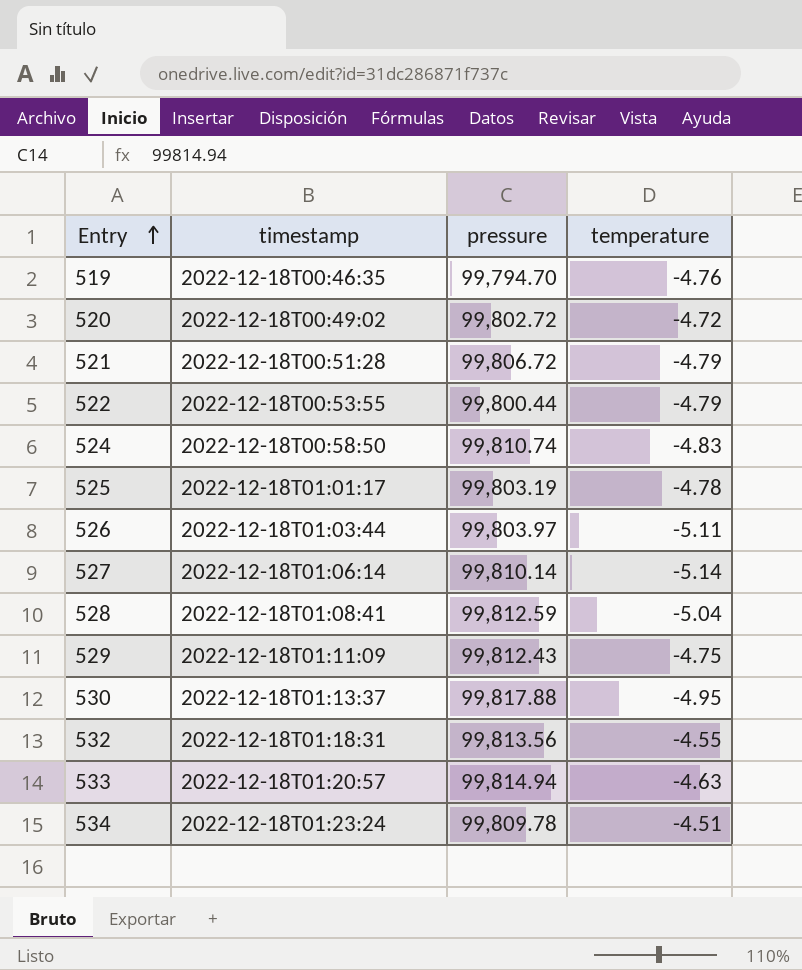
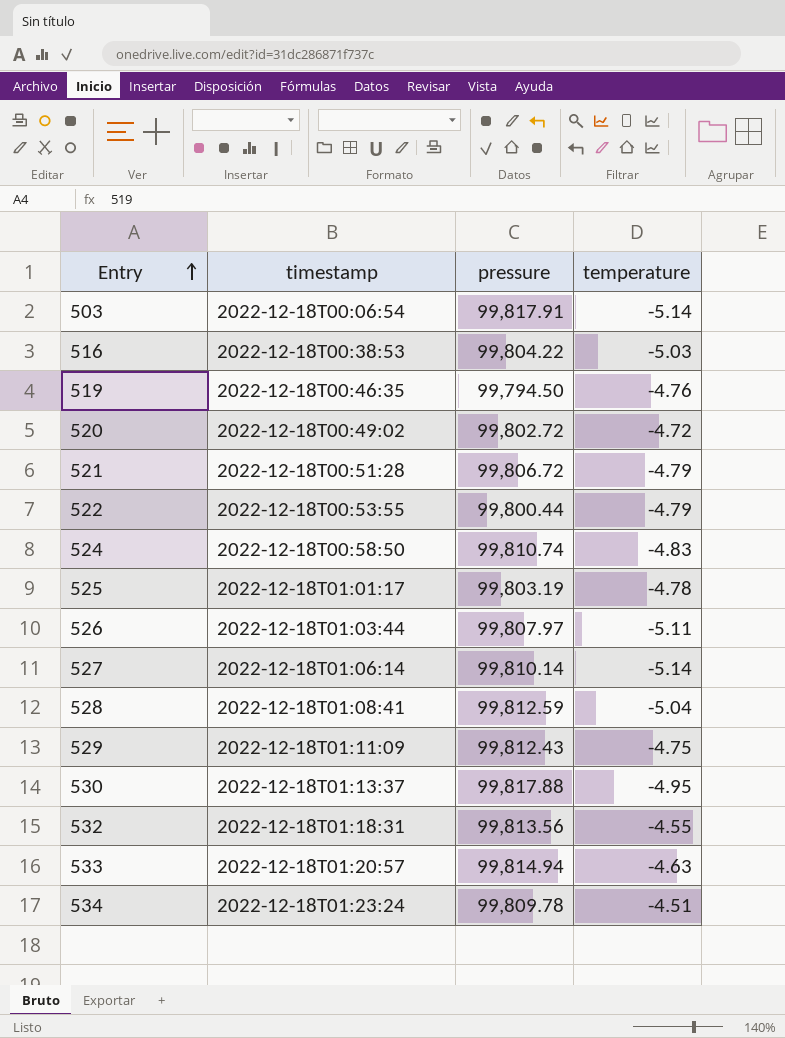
row 503: none -> 2022-12-18T00:06:54 | 99,817.91 | -5.14
row 516: none -> 2022-12-18T00:38:53 | 99,804.22 | -5.03
519 | pressure: 99,794.70 -> 99,794.50
526 | pressure: 99,803.97 -> 99,807.97

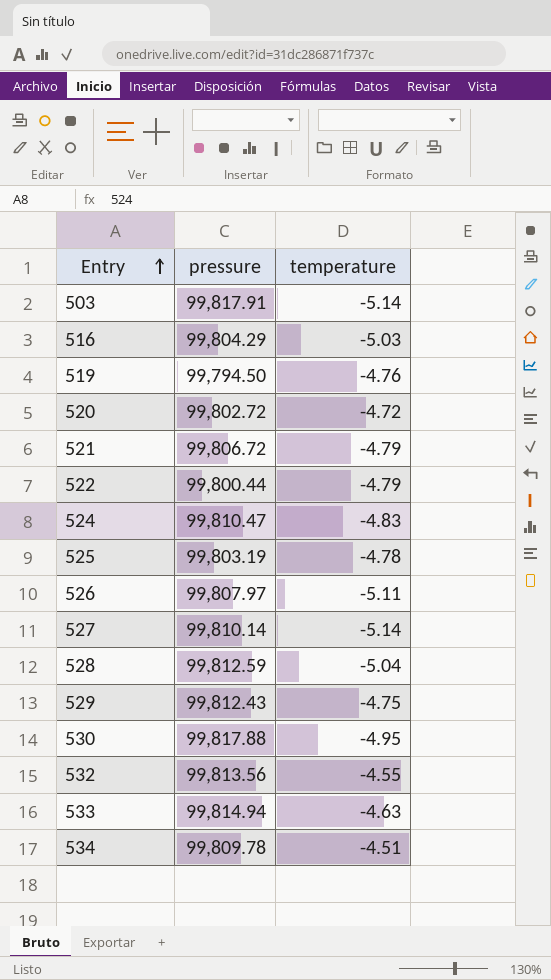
column timestamp | position: 2 -> none
516 | pressure: 99,804.22 -> 99,804.29
524 | pressure: 99,810.74 -> 99,810.47

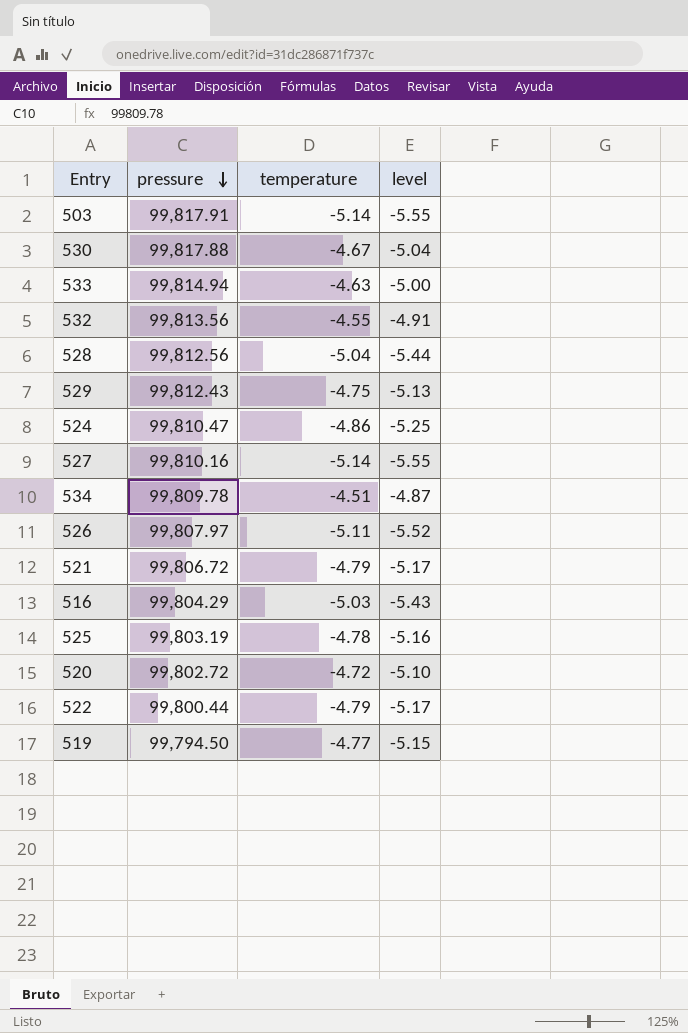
row order: Entry ascending -> pressure descending
column level | formula: none -> [temperature] * 1.08
530 | temperature: -4.95 -> -4.67
528 | pressure: 99,812.59 -> 99,812.56
524 | temperature: -4.83 -> -4.86
527 | pressure: 99,810.14 -> 99,810.16
519 | temperature: -4.76 -> -4.77

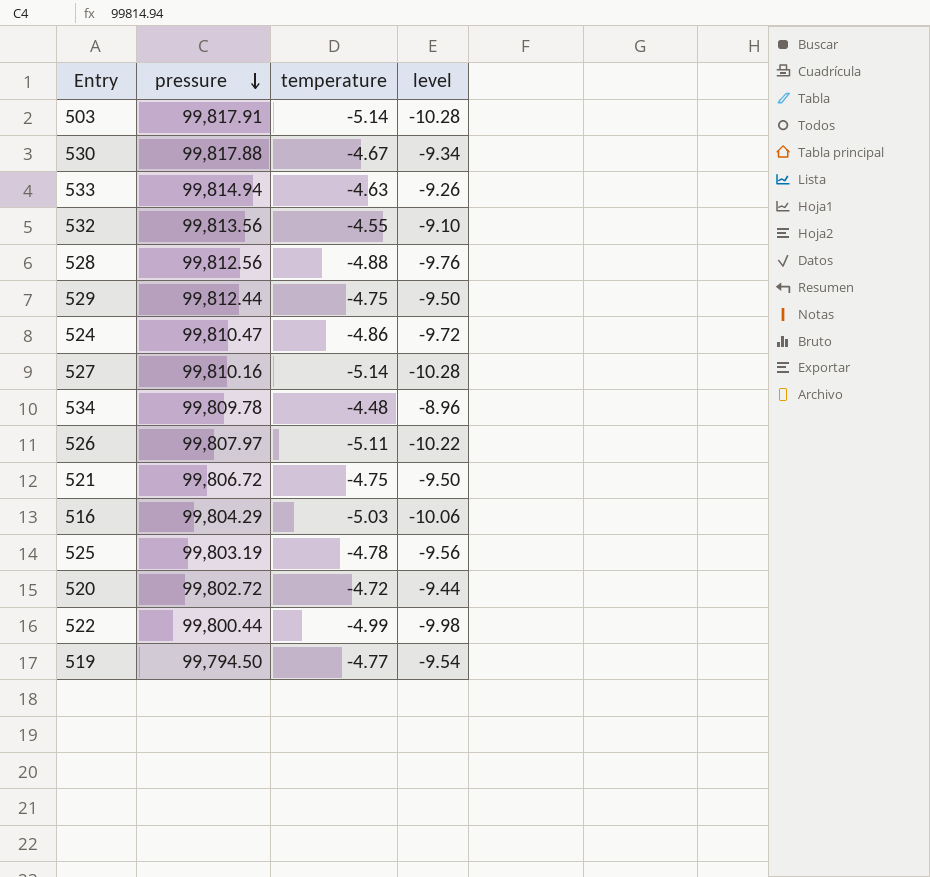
column level | formula: [temperature] * 1.08 -> [temperature] * 2
528 | temperature: -5.04 -> -4.88
529 | pressure: 99,812.43 -> 99,812.44
534 | temperature: -4.51 -> -4.48
521 | temperature: -4.79 -> -4.75
522 | temperature: -4.79 -> -4.99

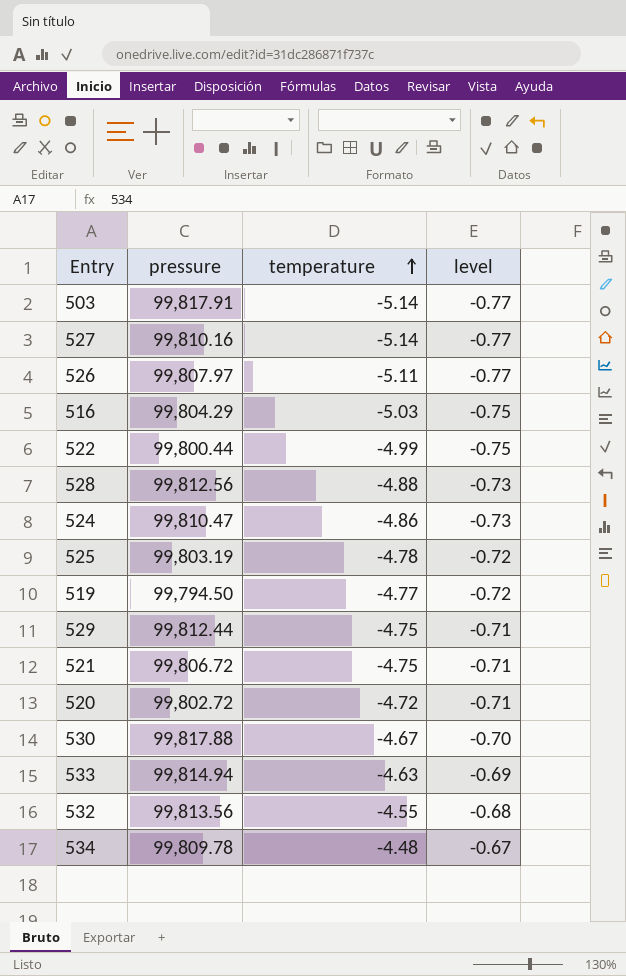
row order: pressure descending -> temperature ascending
column level | formula: [temperature] * 2 -> [temperature] * 0.15

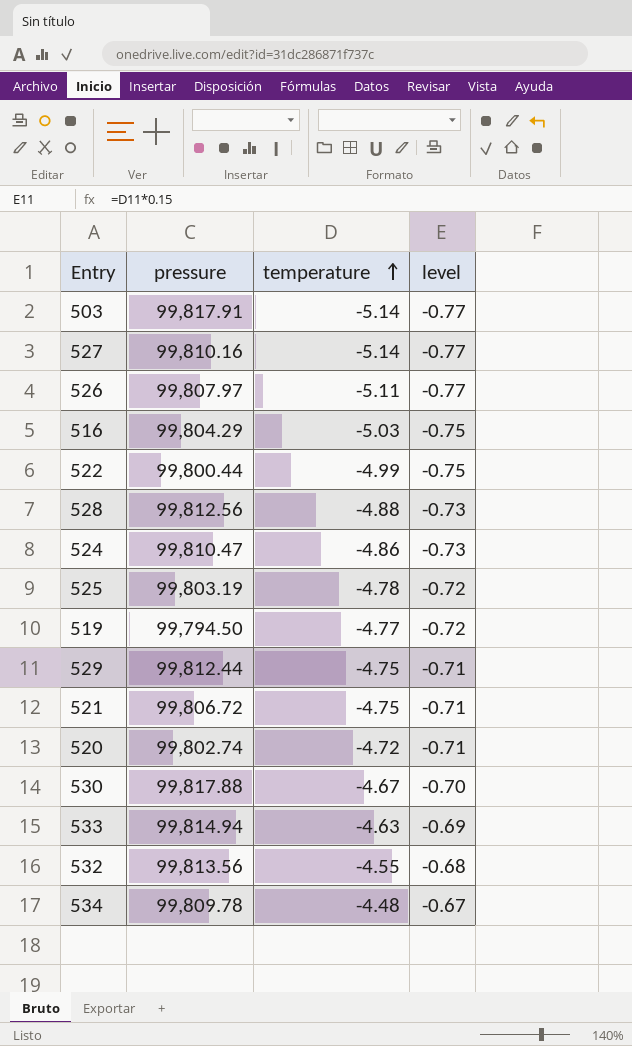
520 | pressure: 99,802.72 -> 99,802.74

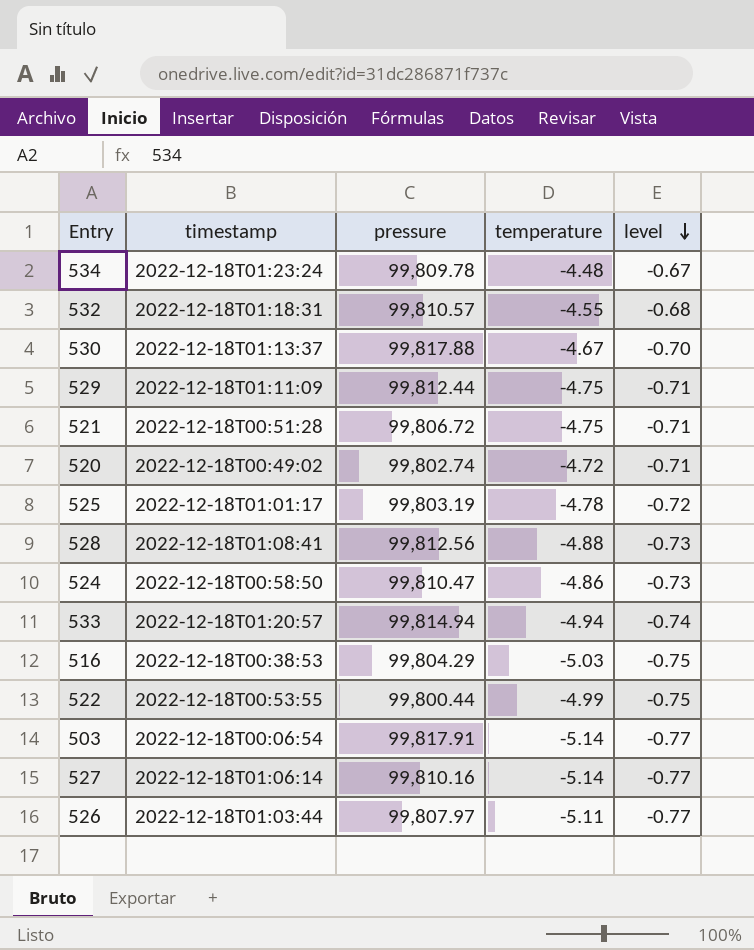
row order: temperature ascending -> level descending
column timestamp | position: none -> 2
row 519: 99,794.50 | -4.77 | -0.72 -> none
532 | pressure: 99,813.56 -> 99,810.57
533 | temperature: -4.63 -> -4.94
533 | level: -0.69 -> -0.74

